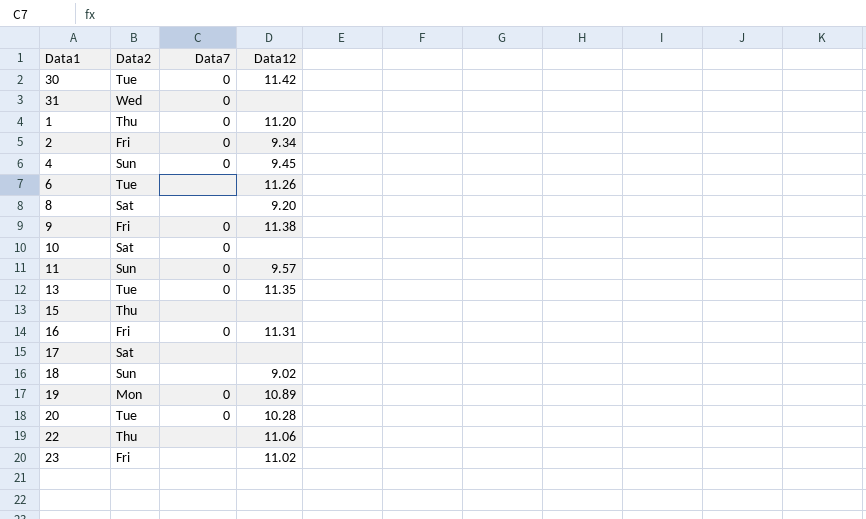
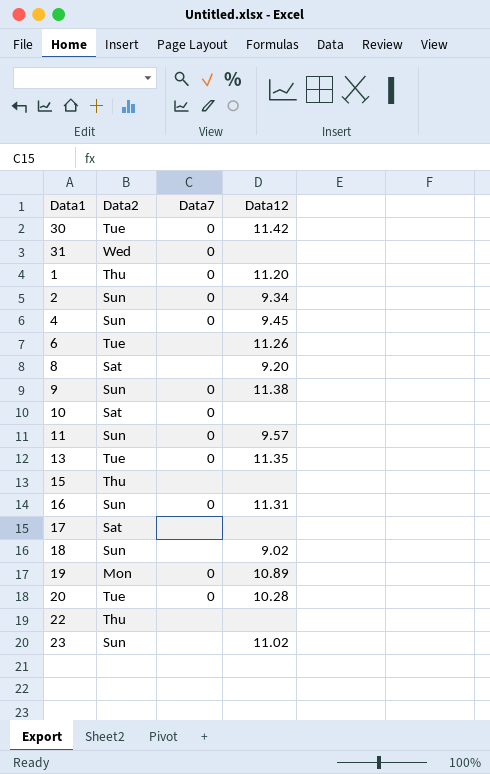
2 | Data2: Fri -> Sun
9 | Data2: Fri -> Sun
16 | Data2: Fri -> Sun
22 | Data12: 11.06 -> none
23 | Data2: Fri -> Sun

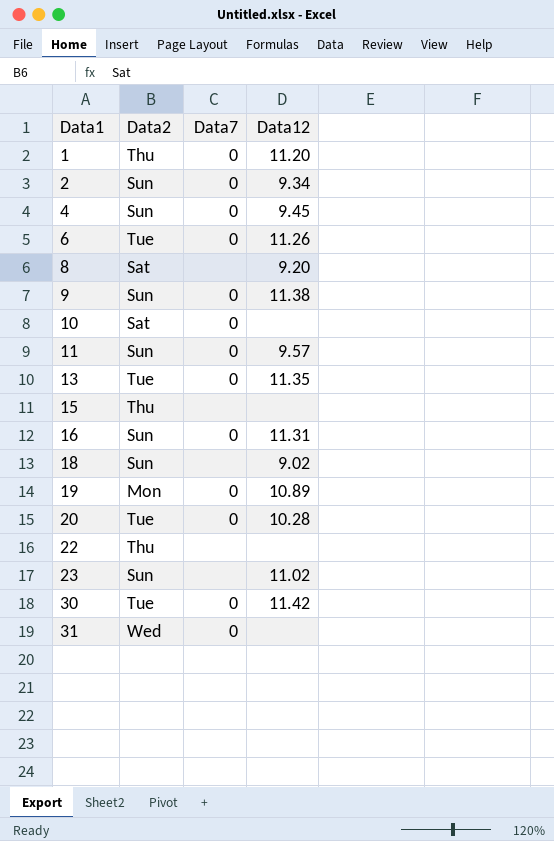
row order: none -> Data1 ascending
row 17: Sat | none | none -> none
6 | Data7: none -> 0

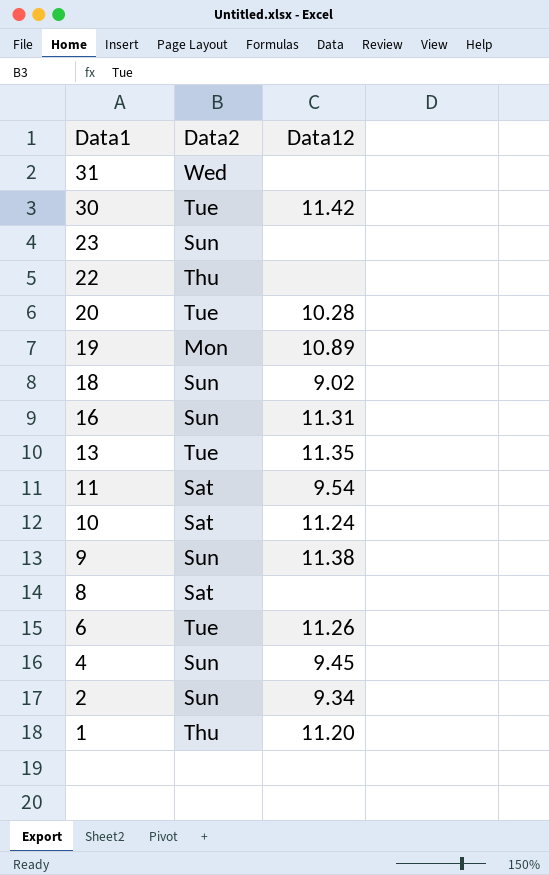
row order: Data1 ascending -> Data1 descending
column Data7 | position: 3 -> none
row 15: Thu | none | none -> none
23 | Data12: 11.02 -> none
11 | Data2: Sun -> Sat
11 | Data12: 9.57 -> 9.54
10 | Data12: none -> 11.24
8 | Data12: 9.20 -> none

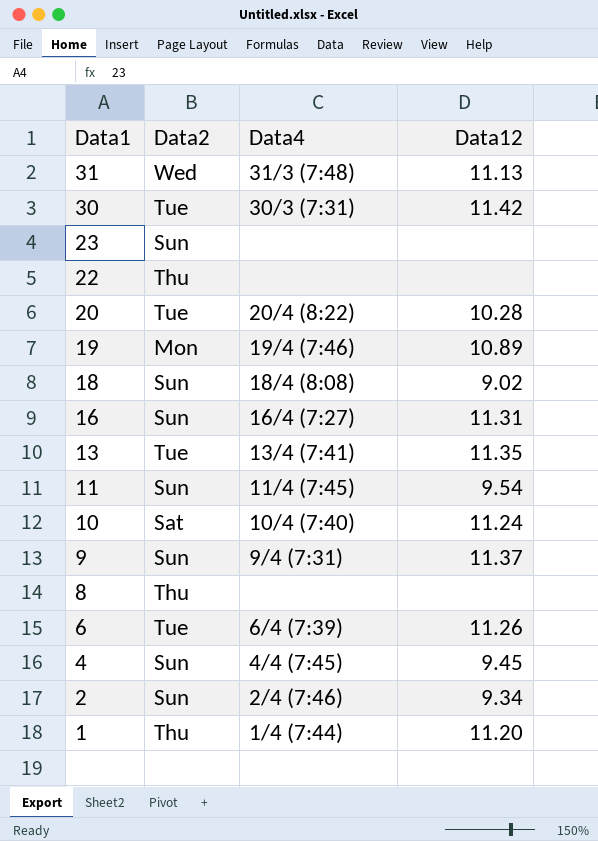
column Data4 | position: none -> 3
31 | Data12: none -> 11.13
11 | Data2: Sat -> Sun
9 | Data12: 11.38 -> 11.37
8 | Data2: Sat -> Thu

